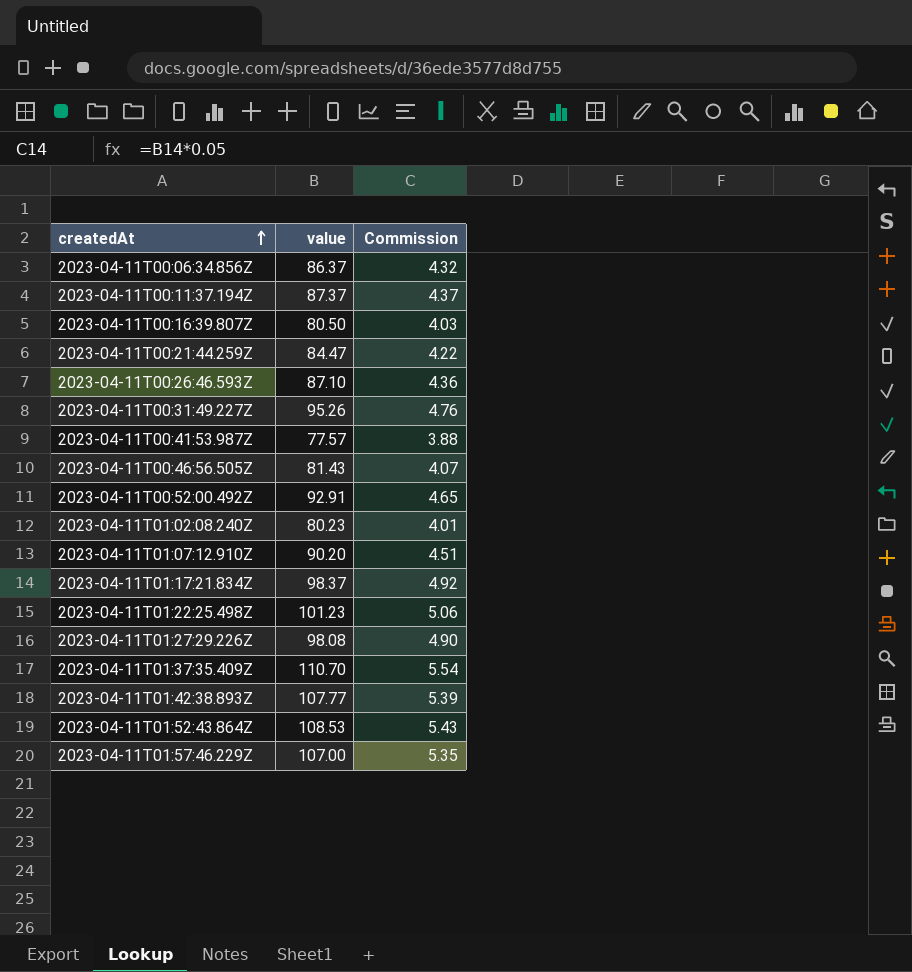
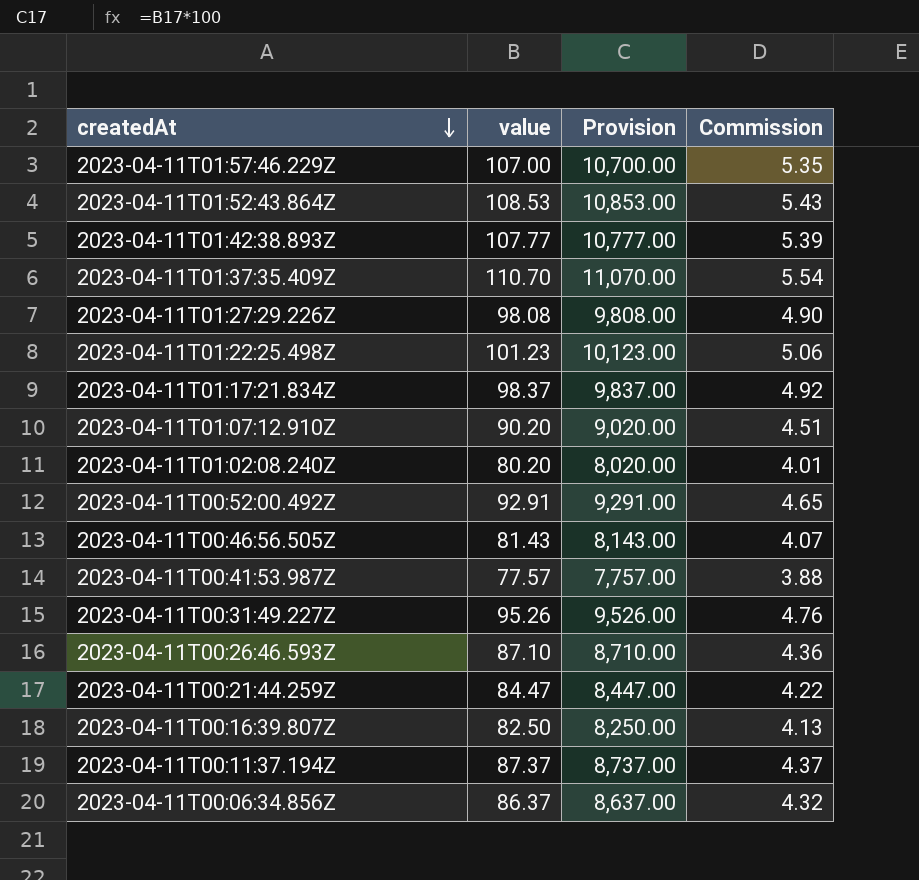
row order: createdAt ascending -> createdAt descending
column Provision | formula: none -> [value] * 100
2023-04-11T01:02:08.240Z | value: 80.23 -> 80.20
2023-04-11T00:16:39.807Z | value: 80.50 -> 82.50
2023-04-11T00:16:39.807Z | Commission: 4.03 -> 4.13

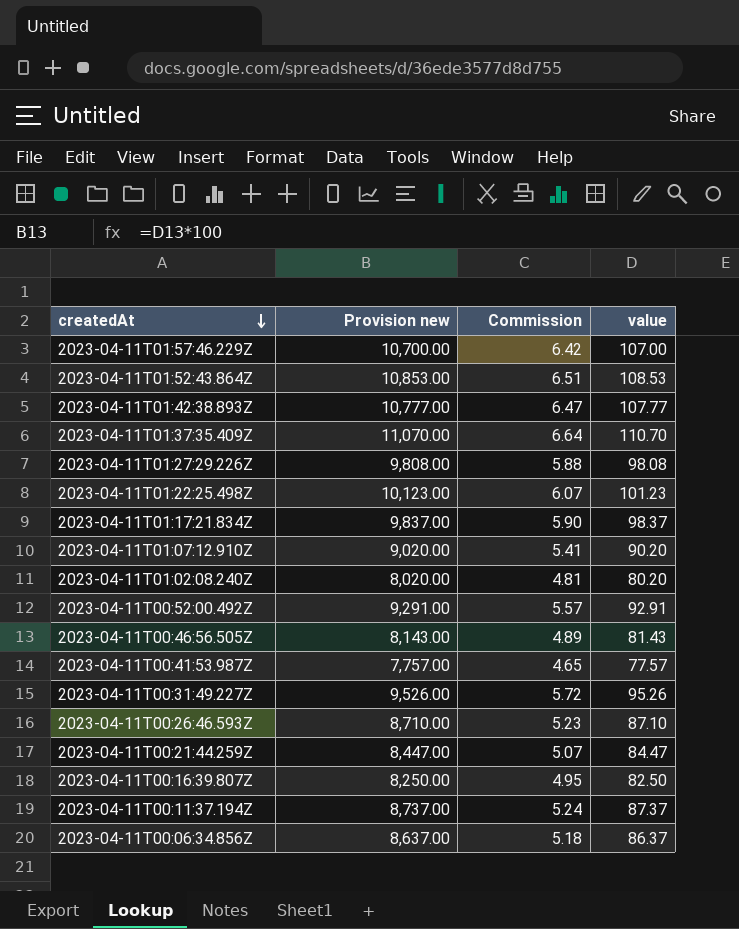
column name: Provision -> Provision new
column Commission | formula: [value] * 0.05 -> [value] * 0.06
column value | position: 2 -> 4

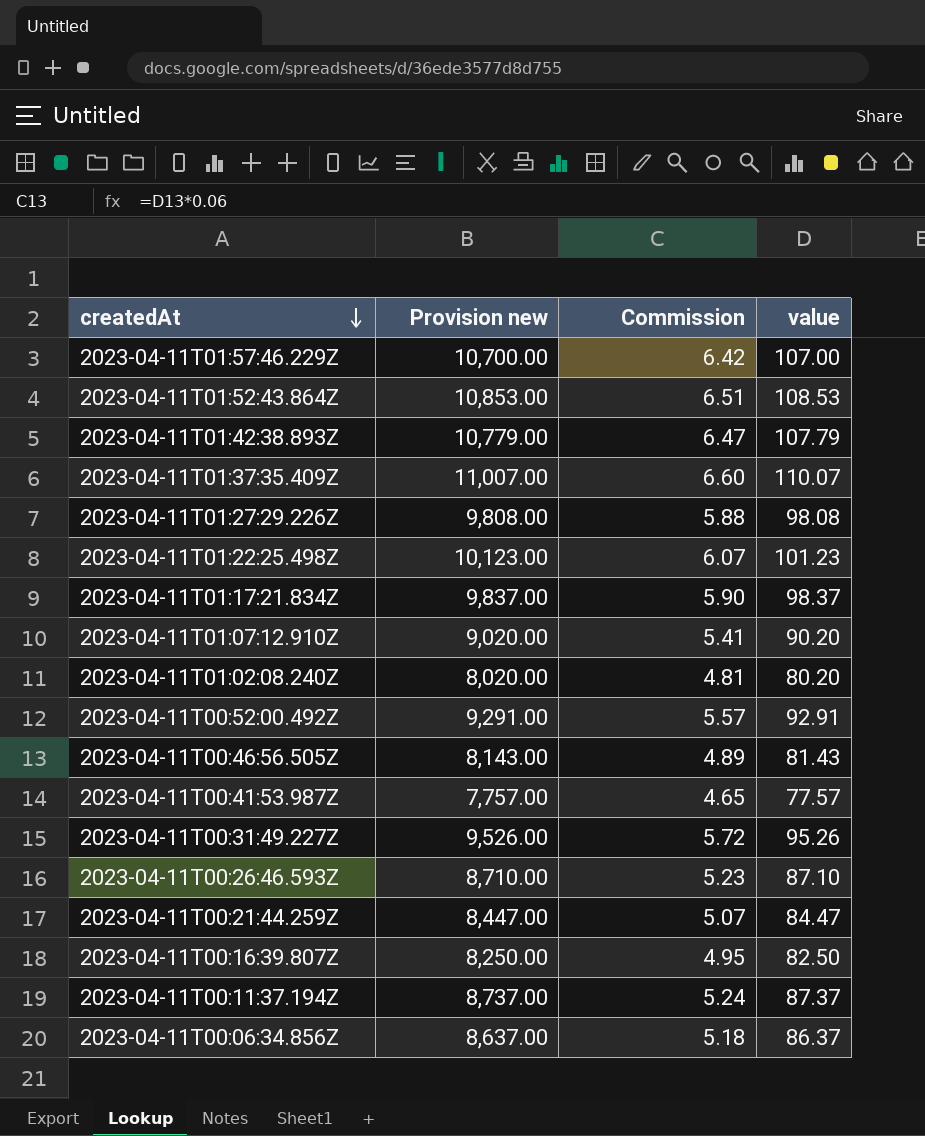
2023-04-11T01:42:38.893Z | Provision new: 10,777.00 -> 10,779.00
2023-04-11T01:42:38.893Z | value: 107.77 -> 107.79
2023-04-11T01:37:35.409Z | Provision new: 11,070.00 -> 11,007.00
2023-04-11T01:37:35.409Z | Commission: 6.64 -> 6.60
2023-04-11T01:37:35.409Z | value: 110.70 -> 110.07

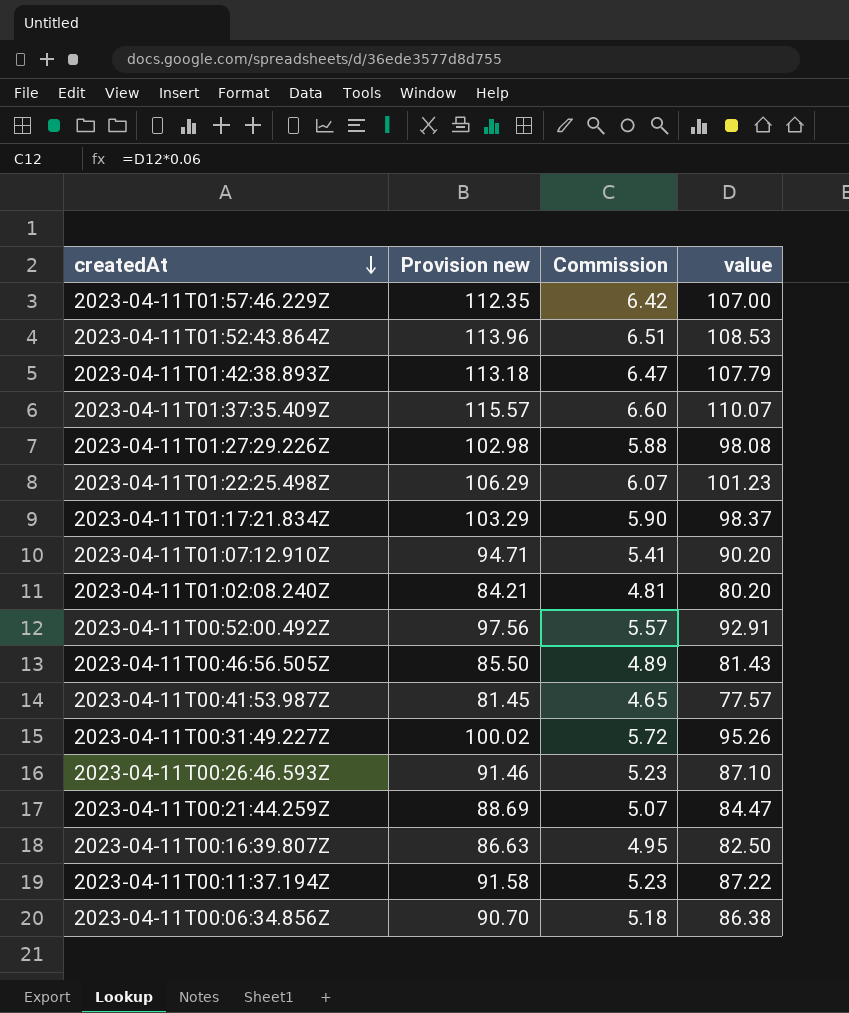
column Provision new | formula: [value] * 100 -> [value] * 1.05
2023-04-11T00:11:37.194Z | Commission: 5.24 -> 5.23
2023-04-11T00:11:37.194Z | value: 87.37 -> 87.22
2023-04-11T00:06:34.856Z | value: 86.37 -> 86.38

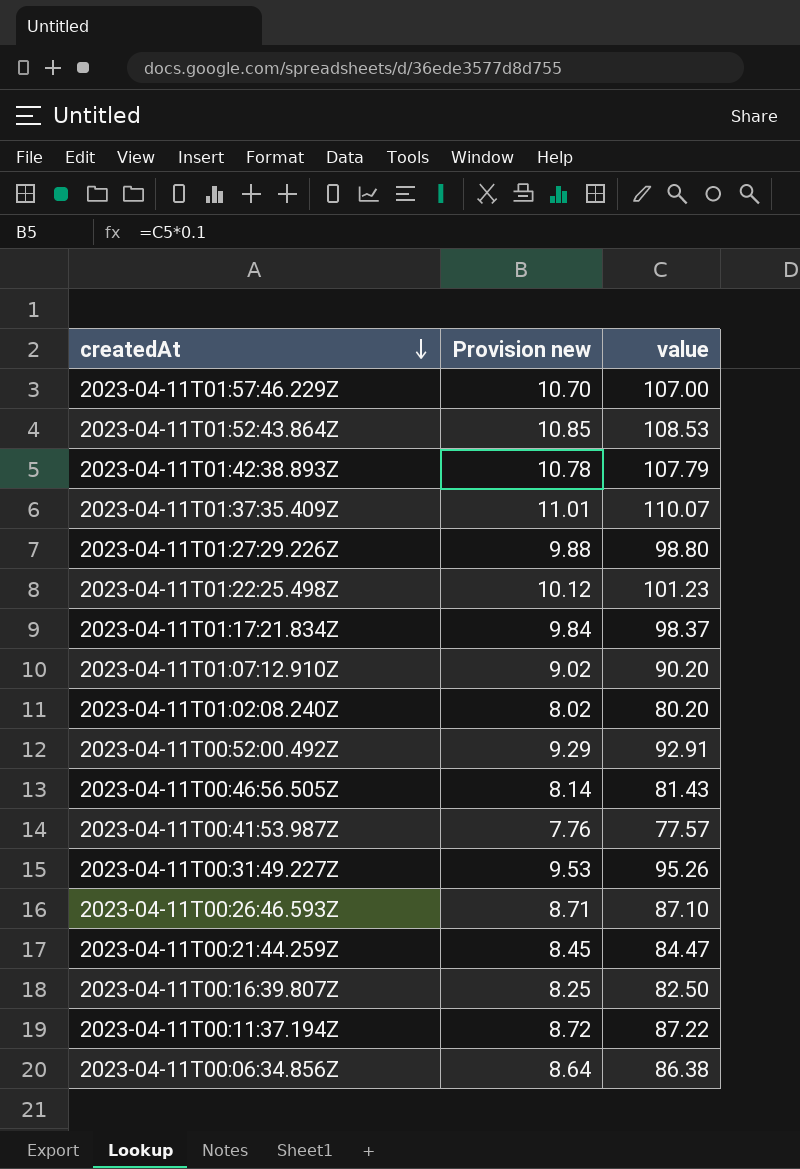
column Commission | formula: [value] * 0.06 -> none
column Provision new | formula: [value] * 1.05 -> [value] * 0.1
2023-04-11T01:27:29.226Z | value: 98.08 -> 98.80

